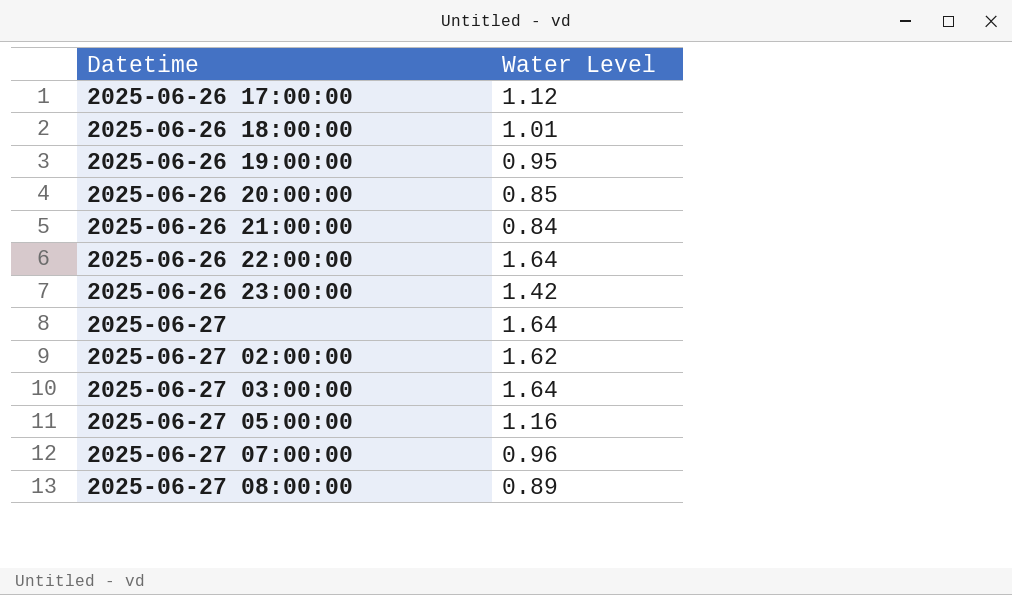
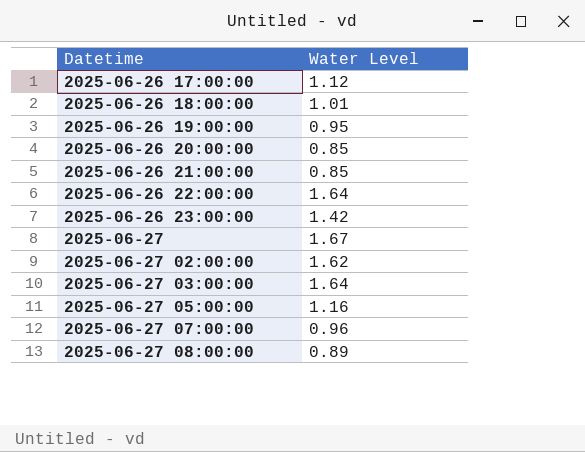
2025-06-26 21:00:00 | Water Level: 0.84 -> 0.85
2025-06-27 | Water Level: 1.64 -> 1.67

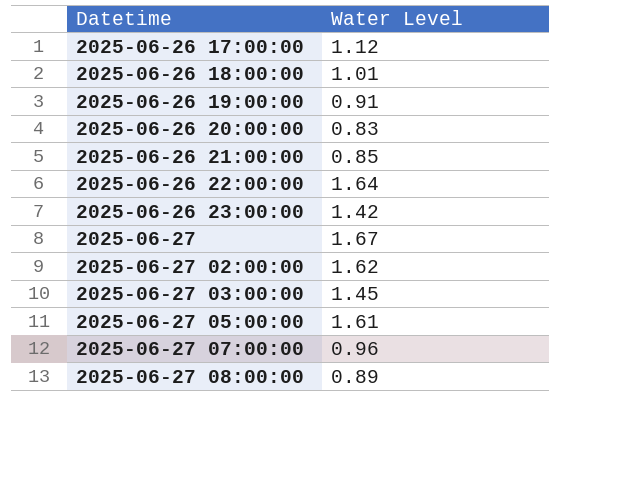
2025-06-26 19:00:00 | Water Level: 0.95 -> 0.91
2025-06-26 20:00:00 | Water Level: 0.85 -> 0.83
2025-06-27 03:00:00 | Water Level: 1.64 -> 1.45
2025-06-27 05:00:00 | Water Level: 1.16 -> 1.61

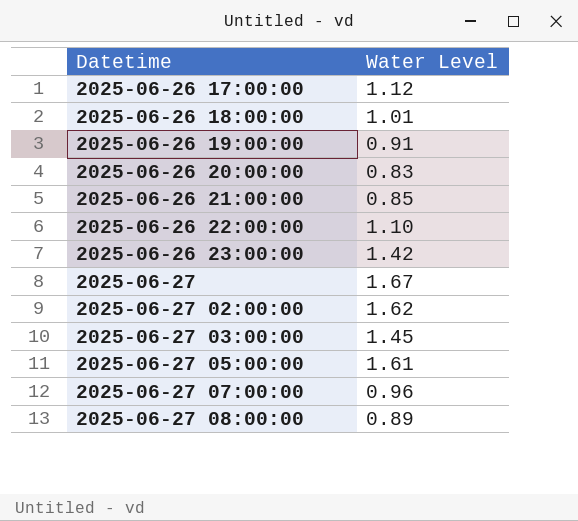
2025-06-26 22:00:00 | Water Level: 1.64 -> 1.10

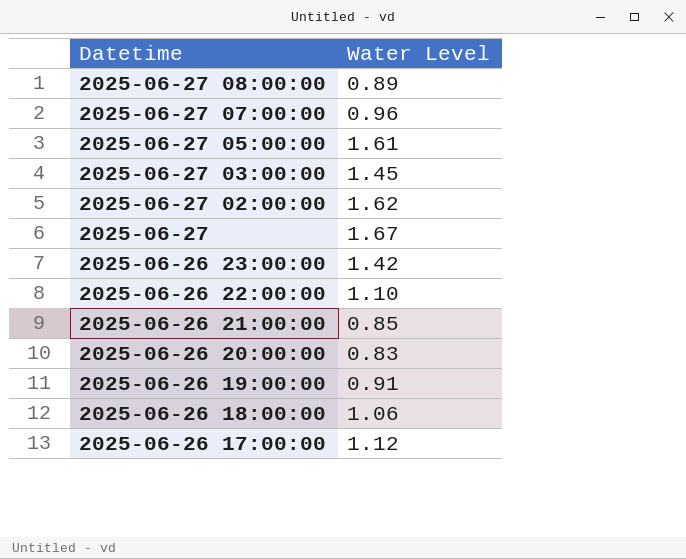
row order: Datetime ascending -> Datetime descending
2025-06-26 18:00:00 | Water Level: 1.01 -> 1.06

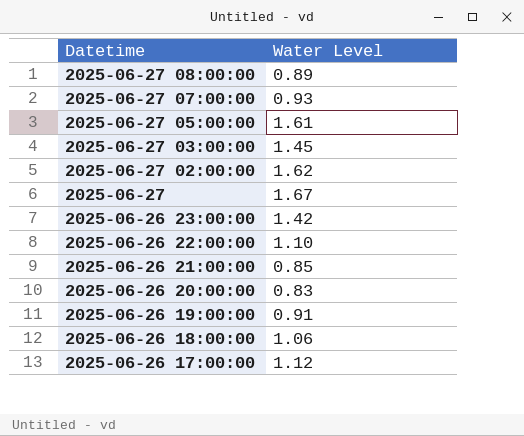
2025-06-27 07:00:00 | Water Level: 0.96 -> 0.93

